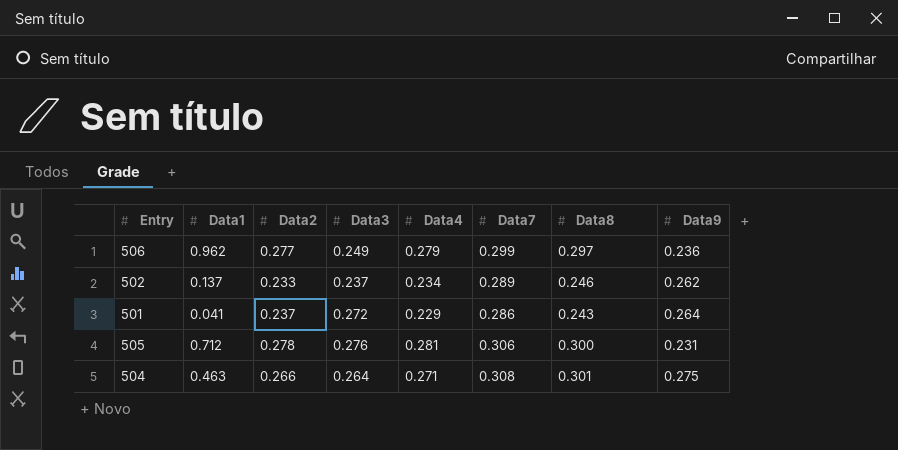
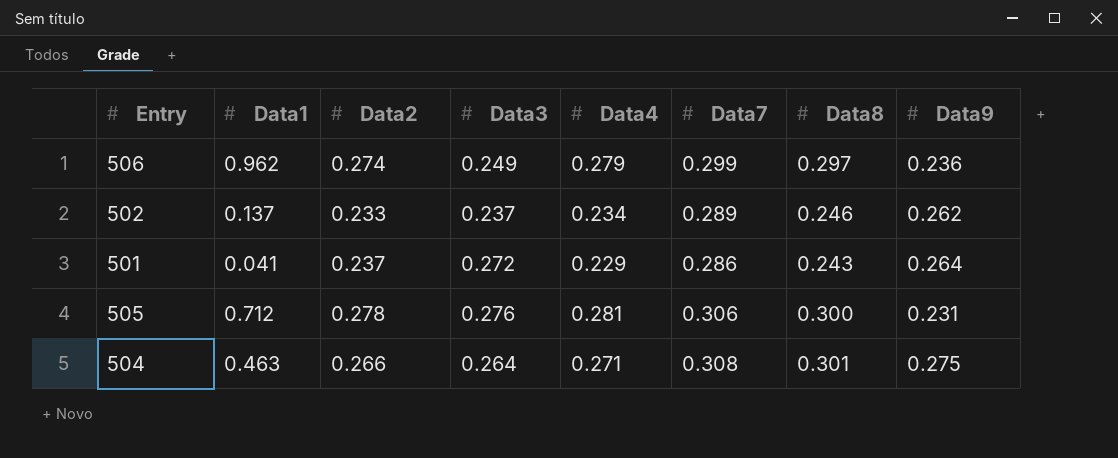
506 | Data2: 0.277 -> 0.274

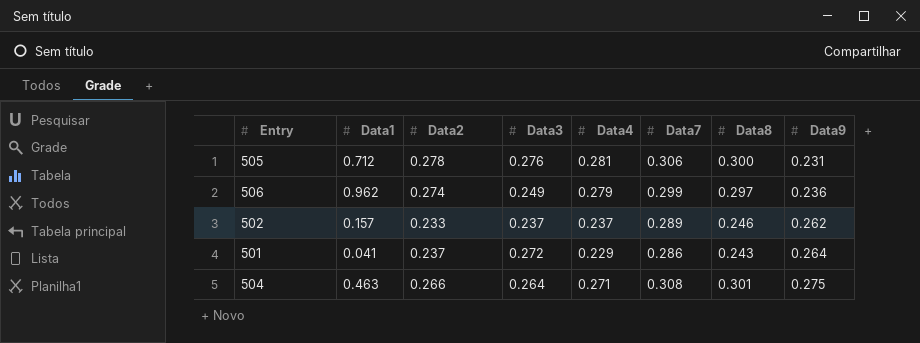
row order: none -> Data9 ascending
502 | Data1: 0.137 -> 0.157
502 | Data4: 0.234 -> 0.237

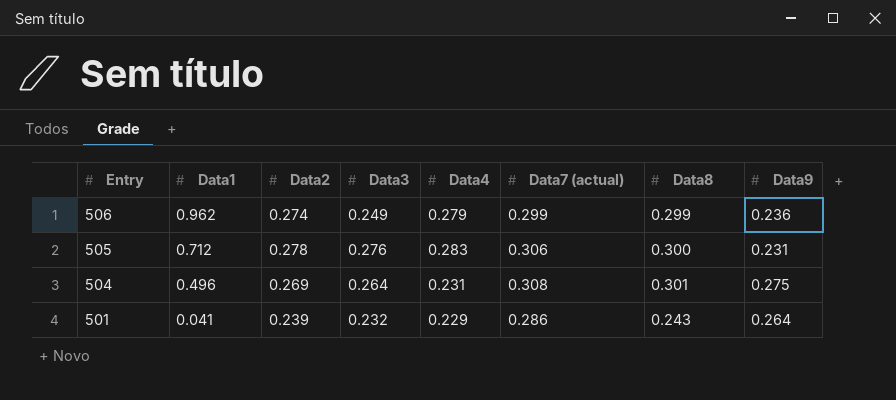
row order: Data9 ascending -> Entry descending
column name: Data7 -> Data7 (actual)
row 502: 0.157 | 0.233 | 0.237 | 0.237 | 0.289 | 0.246 | 0.262 -> none
506 | Data8: 0.297 -> 0.299
505 | Data4: 0.281 -> 0.283
504 | Data1: 0.463 -> 0.496
504 | Data2: 0.266 -> 0.269
504 | Data4: 0.271 -> 0.231
501 | Data2: 0.237 -> 0.239
501 | Data3: 0.272 -> 0.232

